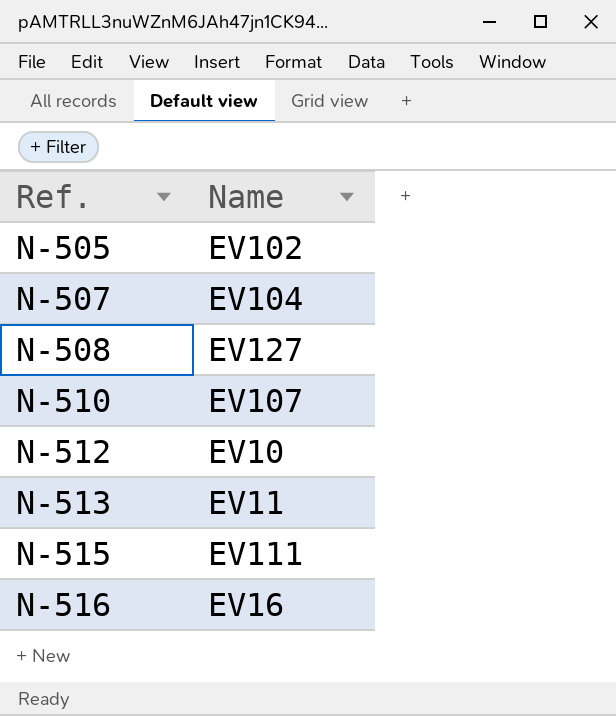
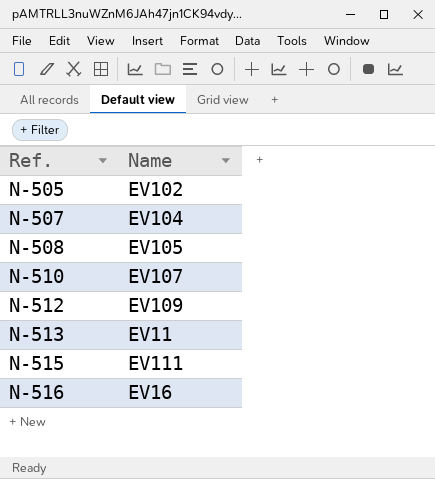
N-508 | Name: EV127 -> EV105
N-512 | Name: EV10 -> EV109

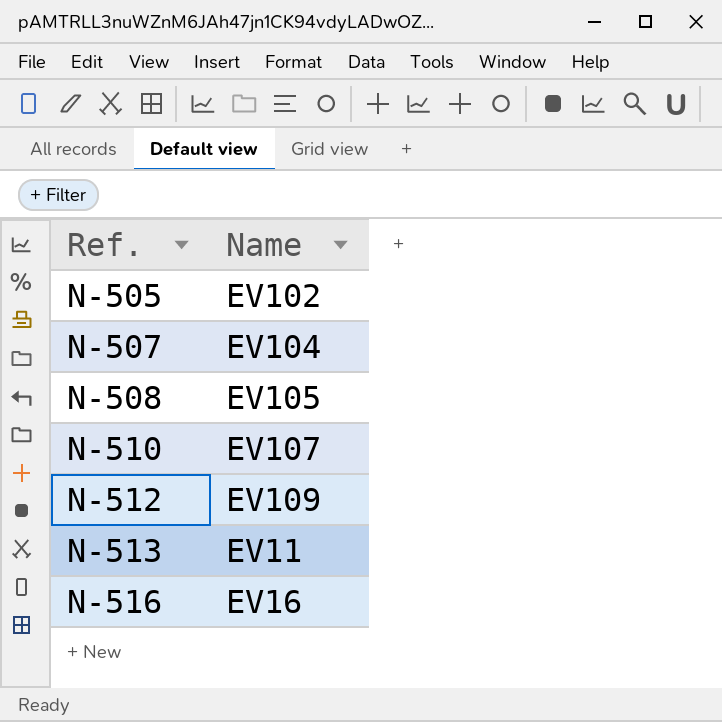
row N-515: EV111 -> none

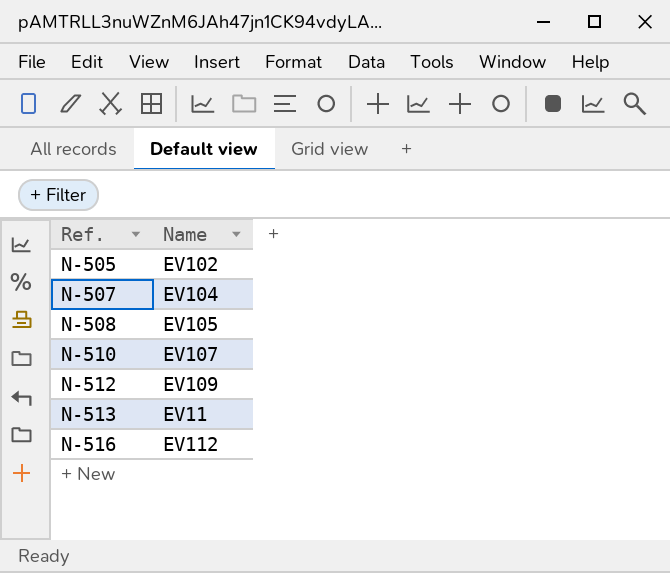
N-516 | Name: EV16 -> EV112

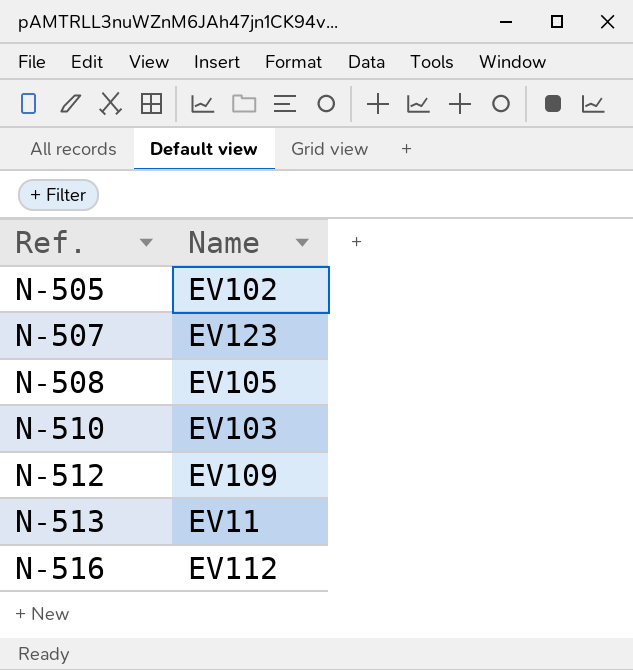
N-507 | Name: EV104 -> EV123
N-510 | Name: EV107 -> EV103

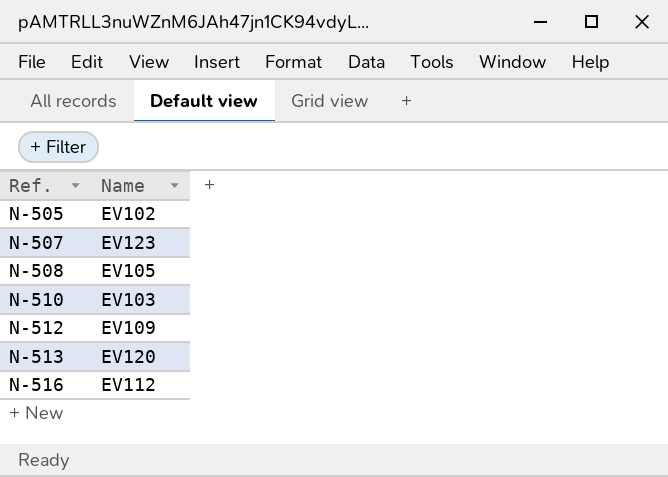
N-513 | Name: EV11 -> EV120

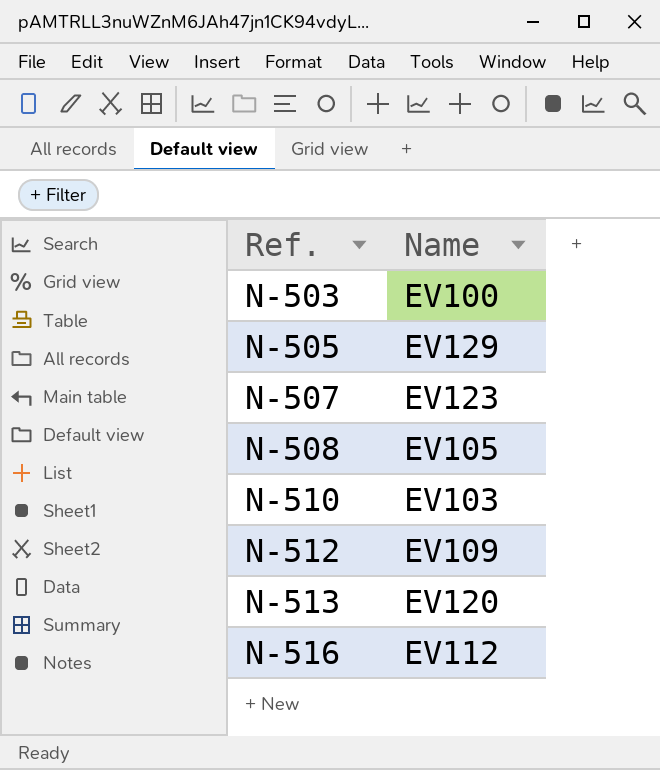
row N-503: none -> EV100
N-505 | Name: EV102 -> EV129

